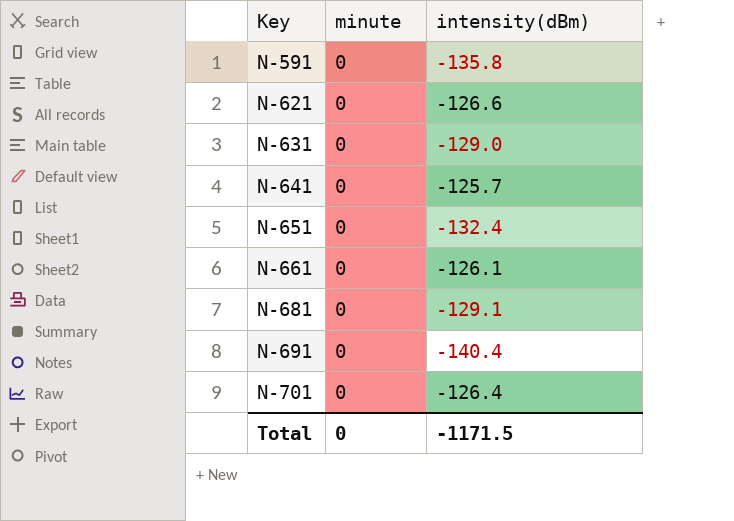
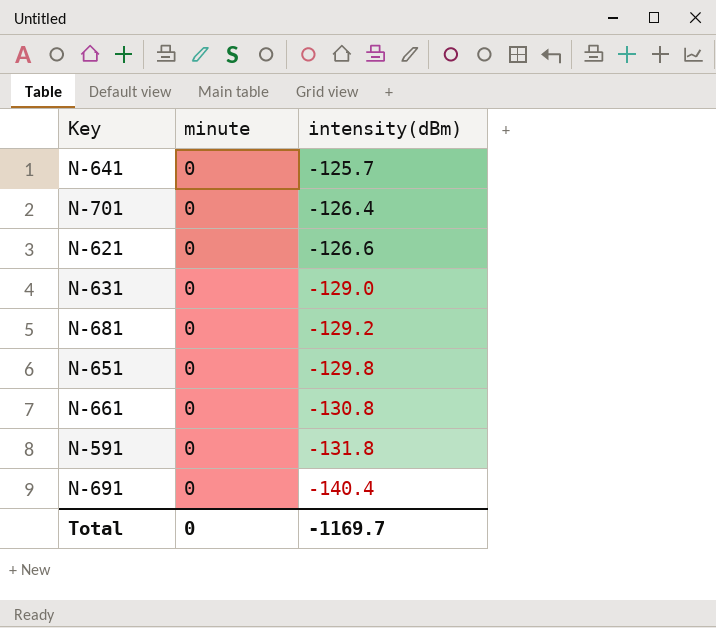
row order: Key ascending -> intensity(dBm) descending
N-681 | intensity(dBm): -129.1 -> -129.2
N-651 | intensity(dBm): -132.4 -> -129.8
N-661 | intensity(dBm): -126.1 -> -130.8
N-591 | intensity(dBm): -135.8 -> -131.8
Total | intensity(dBm): -1171.5 -> -1169.7

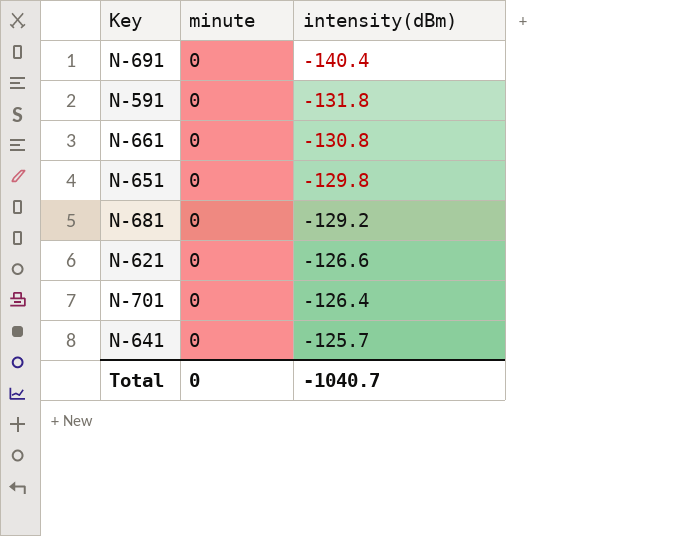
row order: intensity(dBm) descending -> intensity(dBm) ascending
row N-631: 0 | -129.0 -> none
Total | intensity(dBm): -1169.7 -> -1040.7

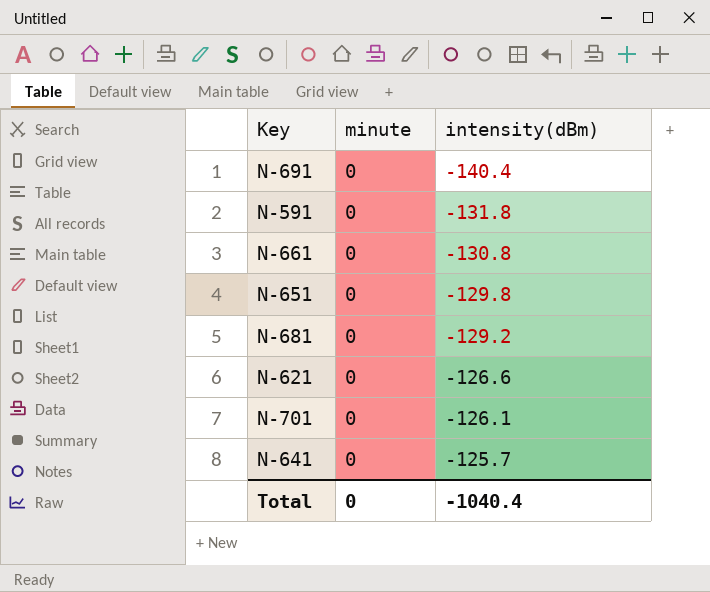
N-701 | intensity(dBm): -126.4 -> -126.1
Total | intensity(dBm): -1040.7 -> -1040.4

